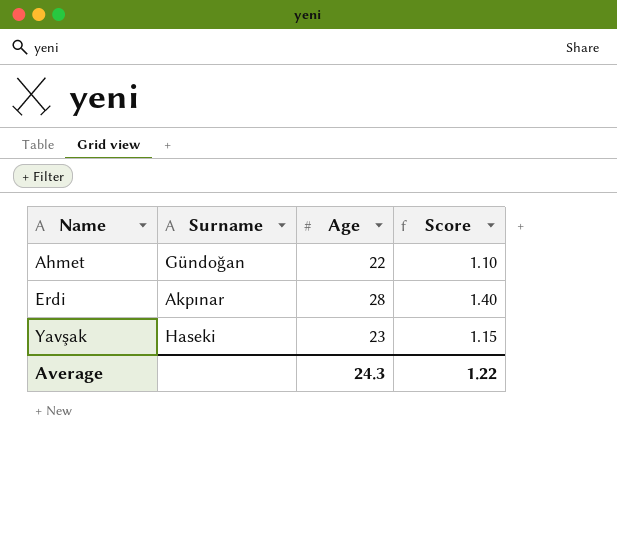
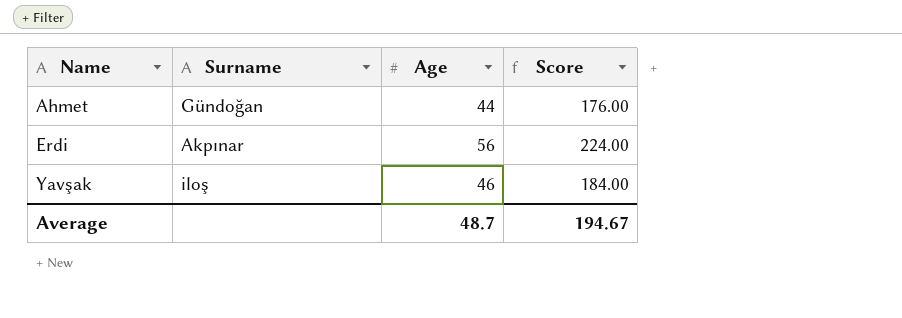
column Score | formula: [Age] * 0.05 -> [Age] * 4
Ahmet | Age: 22 -> 44
Erdi | Age: 28 -> 56
Yavşak | Surname: Haseki -> iloş
Yavşak | Age: 23 -> 46
Average | Age: 24.3 -> 48.7
Average | Score: 1.22 -> 194.67

